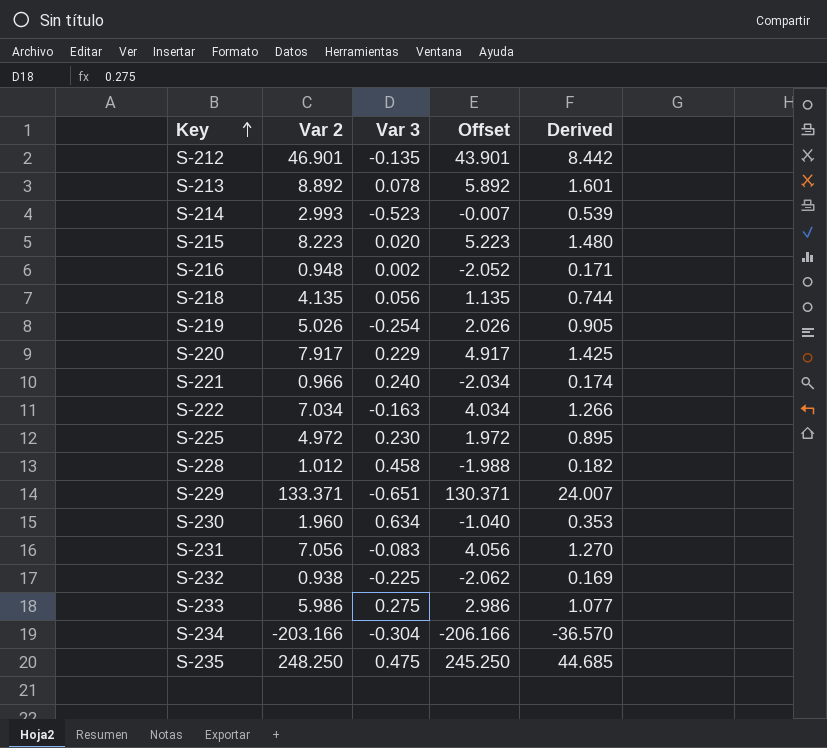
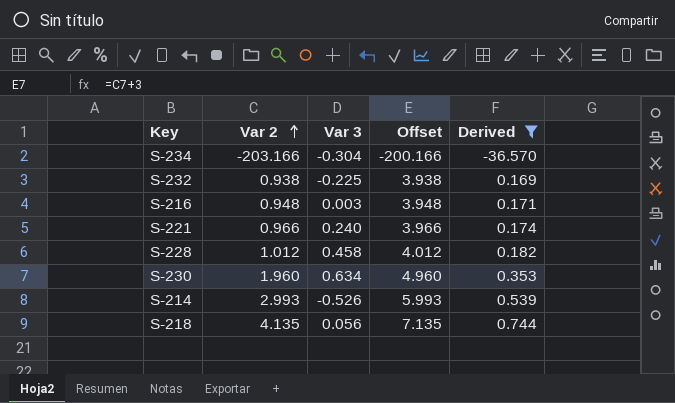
filter: none -> Derived <= 0.744
row order: Key ascending -> Var 2 ascending
column Offset | formula: [Var 2] - 3 -> [Var 2] + 3
S-216 | Var 3: 0.002 -> 0.003
S-214 | Var 3: -0.523 -> -0.526

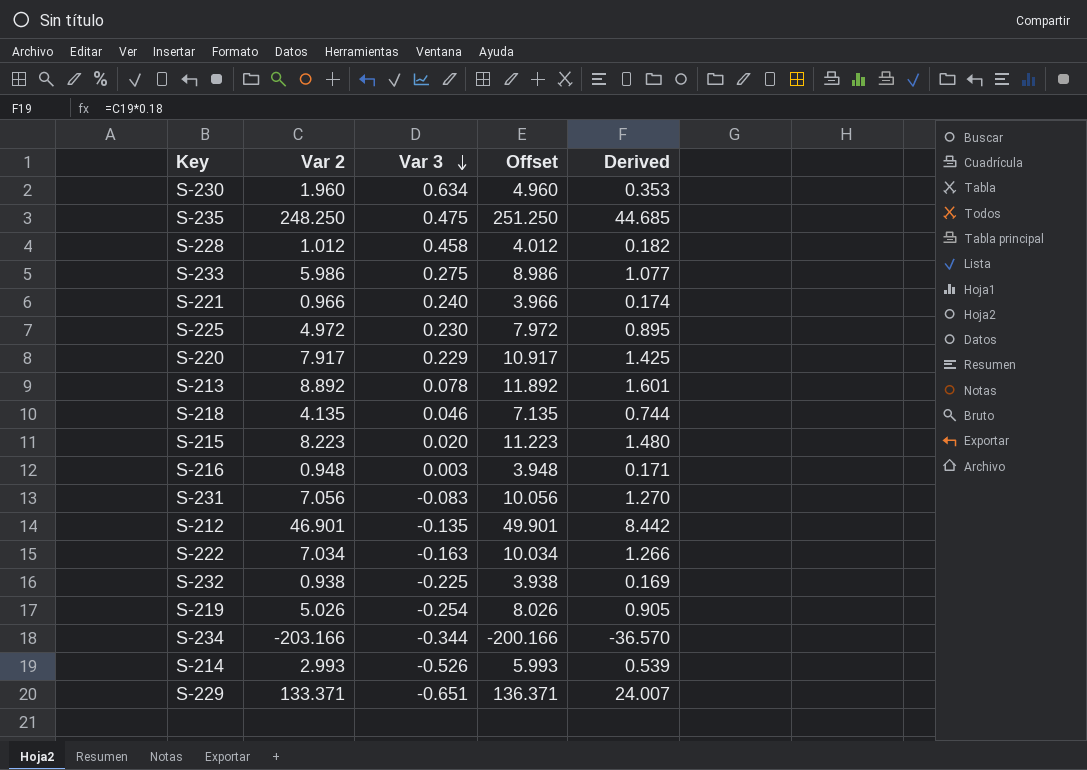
filter: Derived <= 0.744 -> none
row order: Var 2 ascending -> Var 3 descending
S-218 | Var 3: 0.056 -> 0.046
S-234 | Var 3: -0.304 -> -0.344

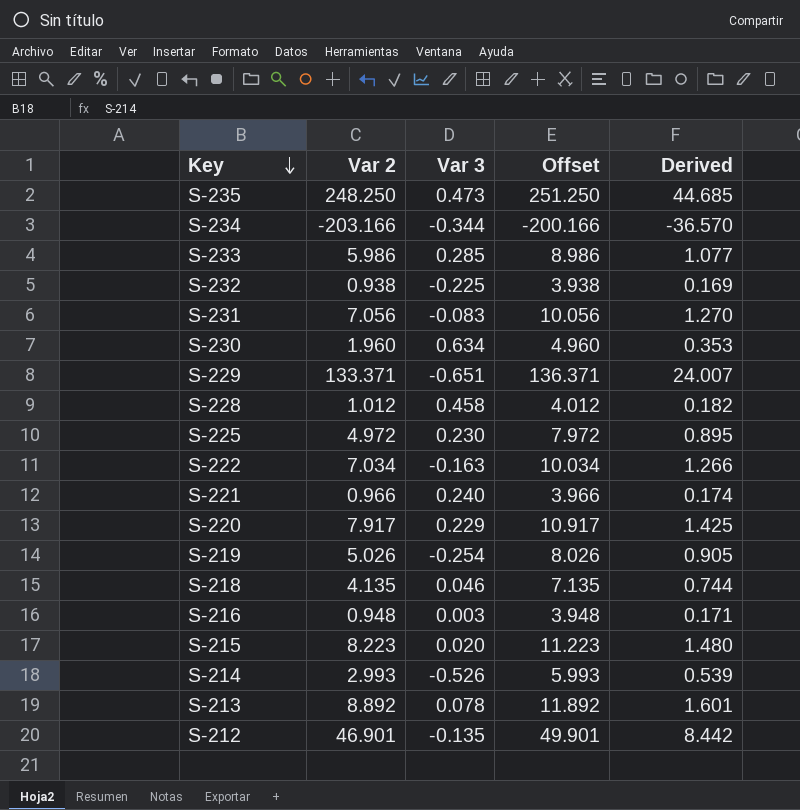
row order: Var 3 descending -> Key descending
S-235 | Var 3: 0.475 -> 0.473
S-233 | Var 3: 0.275 -> 0.285

